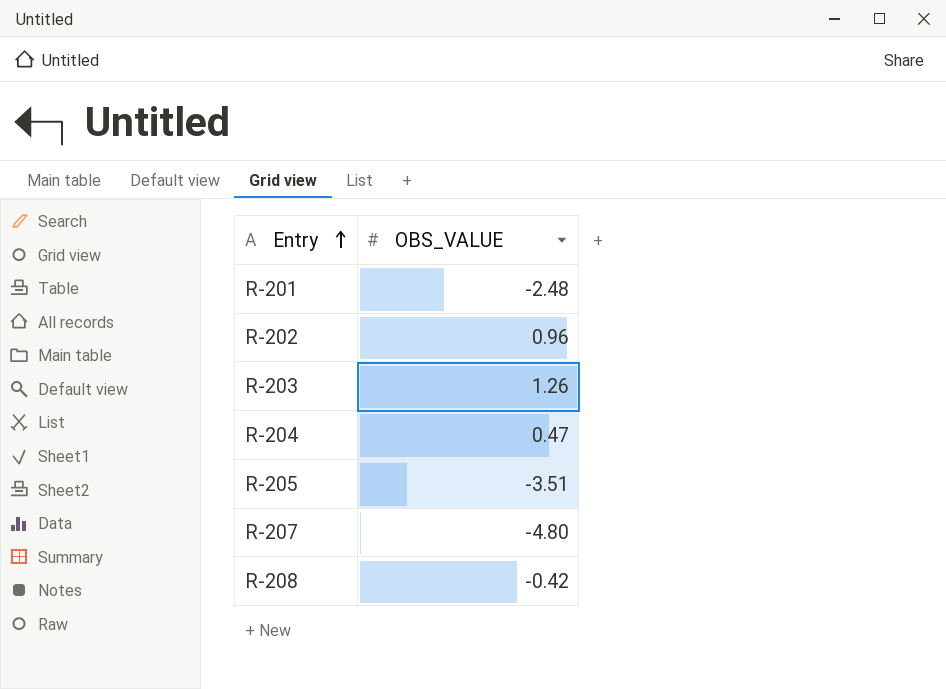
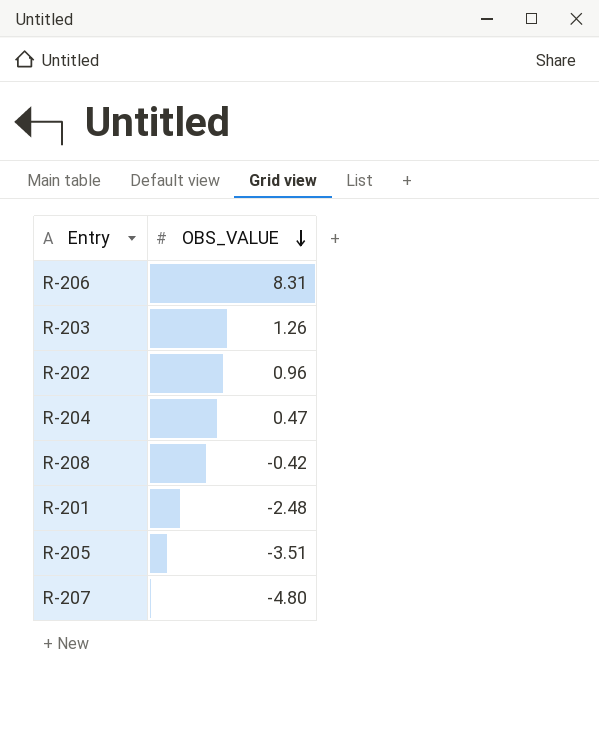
row order: Entry ascending -> OBS_VALUE descending
row R-206: none -> 8.31

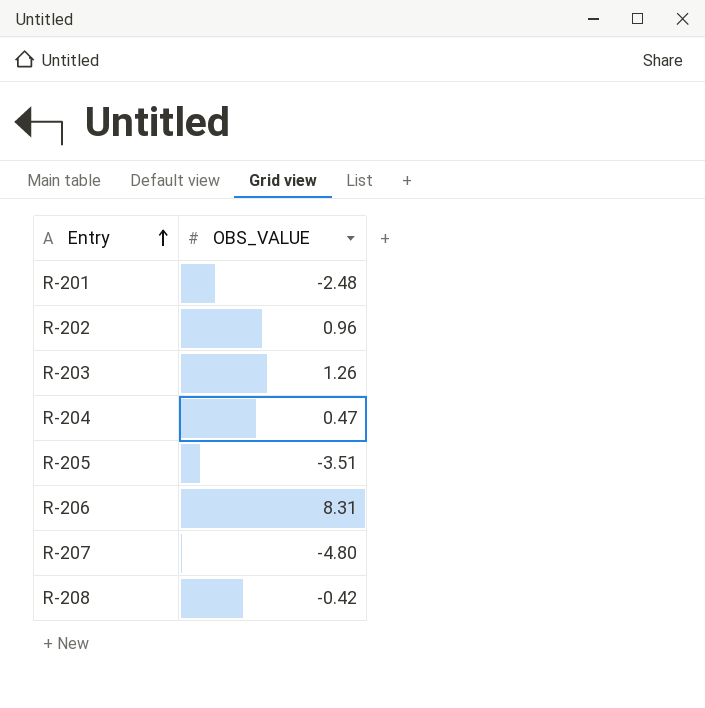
row order: OBS_VALUE descending -> Entry ascending

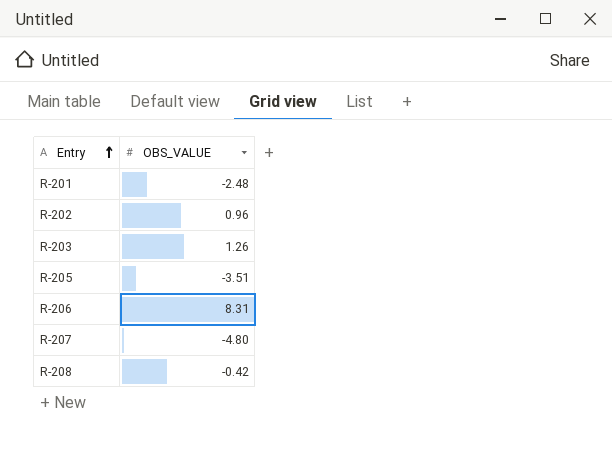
row R-204: 0.47 -> none

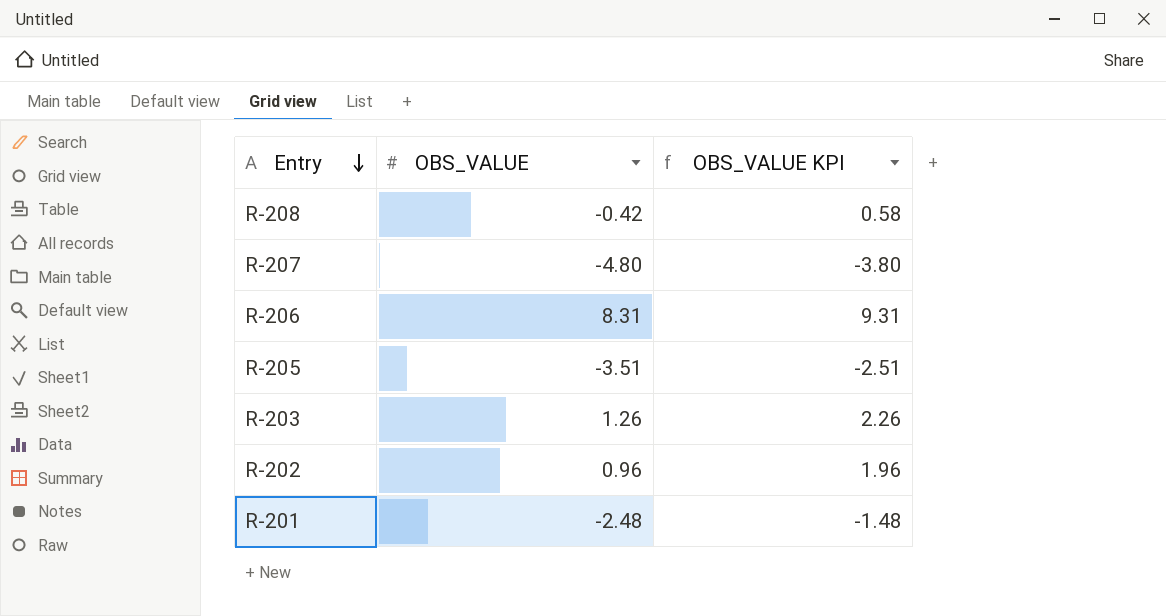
row order: Entry ascending -> Entry descending
column OBS_VALUE KPI | formula: none -> [OBS_VALUE] + 1

